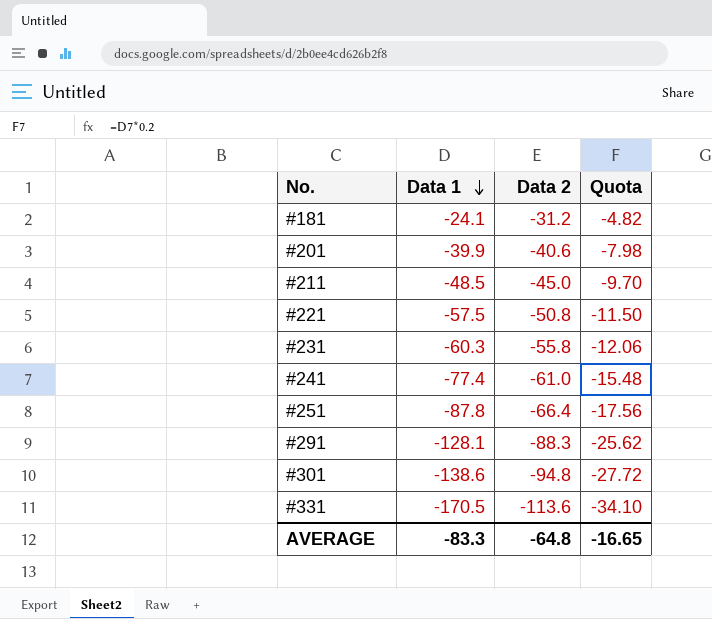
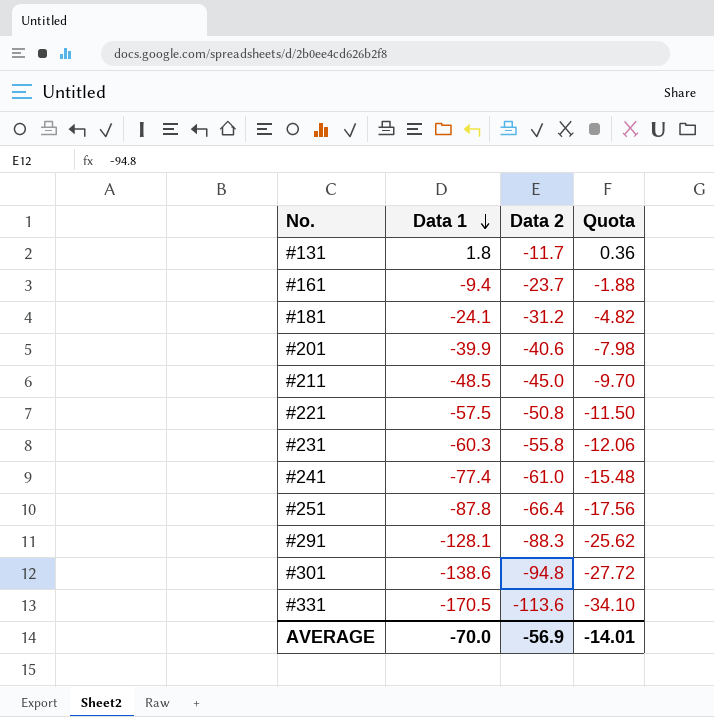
row #131: none -> 1.8 | -11.7 | 0.36
row #161: none -> -9.4 | -23.7 | -1.88
AVERAGE | Data 1: -83.3 -> -70.0
AVERAGE | Data 2: -64.8 -> -56.9
AVERAGE | Quota: -16.65 -> -14.01

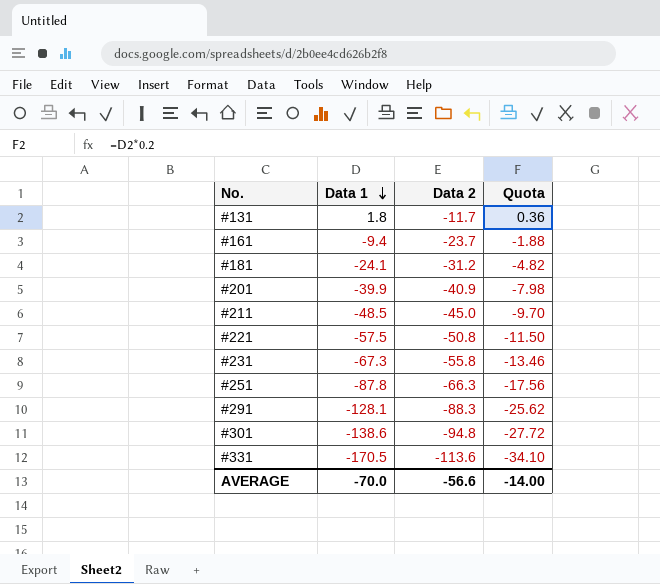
row #241: -77.4 | -61.0 | -15.48 -> none
#201 | Data 2: -40.6 -> -40.9
#231 | Data 1: -60.3 -> -67.3
#231 | Quota: -12.06 -> -13.46
#251 | Data 2: -66.4 -> -66.3
AVERAGE | Data 2: -56.9 -> -56.6
AVERAGE | Quota: -14.01 -> -14.00

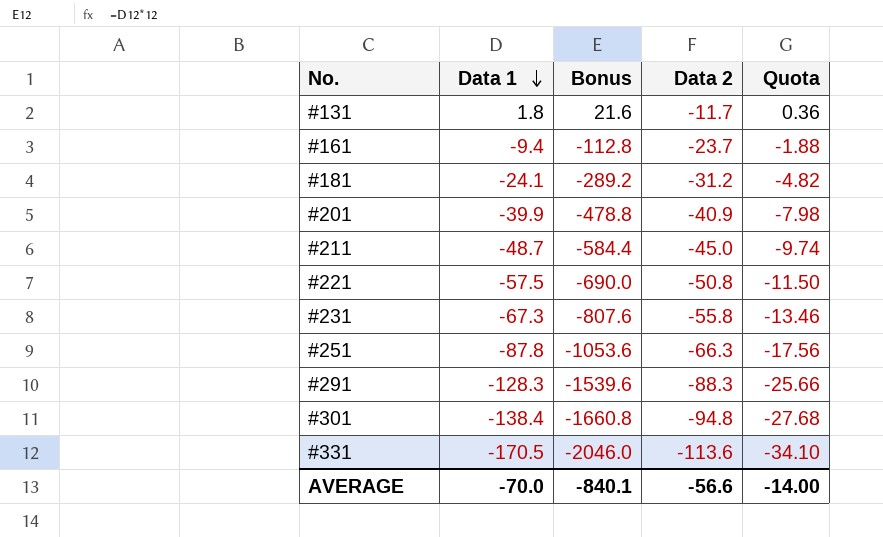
column Bonus | formula: none -> [Data 1] * 12
#211 | Data 1: -48.5 -> -48.7
#211 | Quota: -9.70 -> -9.74
#291 | Data 1: -128.1 -> -128.3
#291 | Quota: -25.62 -> -25.66
#301 | Data 1: -138.6 -> -138.4
#301 | Quota: -27.72 -> -27.68

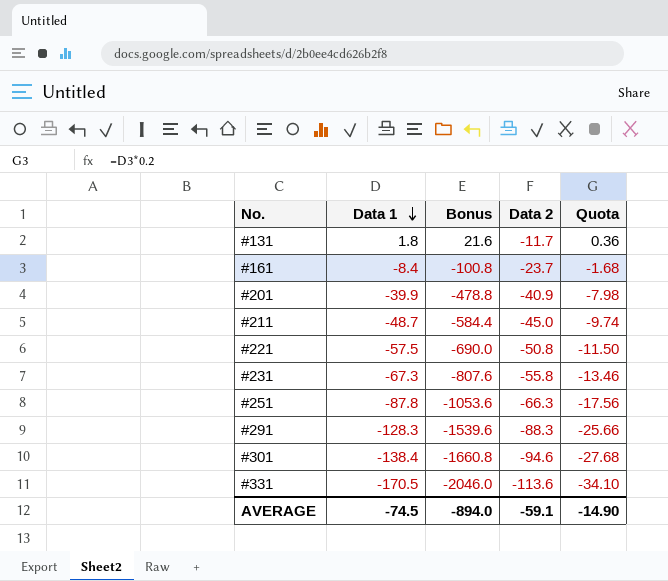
row #181: -24.1 | -289.2 | -31.2 | -4.82 -> none
#161 | Data 1: -9.4 -> -8.4
#161 | Bonus: -112.8 -> -100.8
#161 | Quota: -1.88 -> -1.68
#301 | Data 2: -94.8 -> -94.6
AVERAGE | Data 1: -70.0 -> -74.5
AVERAGE | Bonus: -840.1 -> -894.0
AVERAGE | Data 2: -56.6 -> -59.1
AVERAGE | Quota: -14.00 -> -14.90

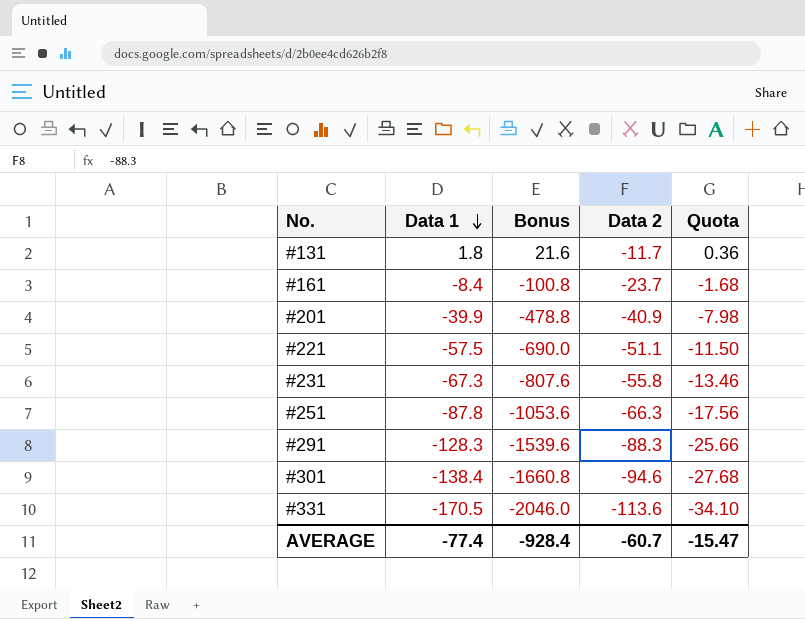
row #211: -48.7 | -584.4 | -45.0 | -9.74 -> none
#221 | Data 2: -50.8 -> -51.1
AVERAGE | Data 1: -74.5 -> -77.4
AVERAGE | Bonus: -894.0 -> -928.4
AVERAGE | Data 2: -59.1 -> -60.7
AVERAGE | Quota: -14.90 -> -15.47

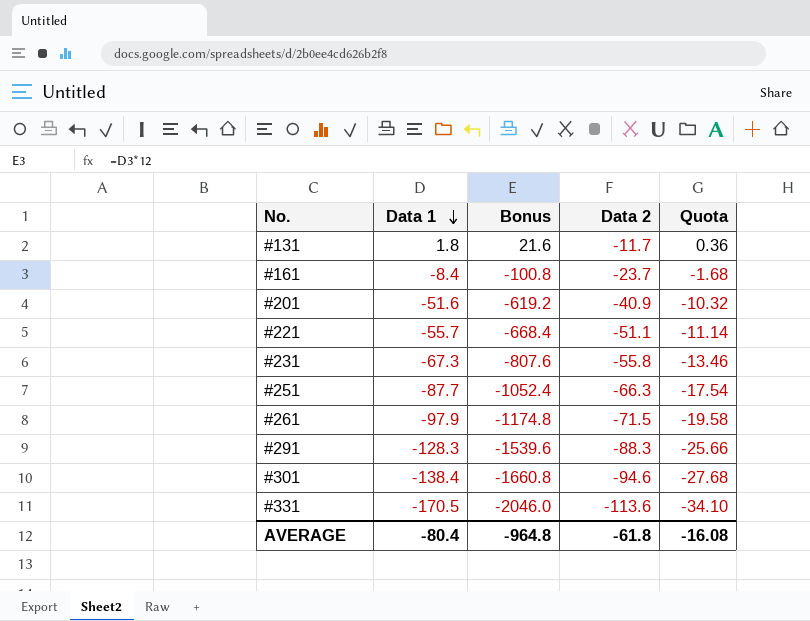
#201 | Data 1: -39.9 -> -51.6
#201 | Bonus: -478.8 -> -619.2
#201 | Quota: -7.98 -> -10.32
#221 | Data 1: -57.5 -> -55.7
#221 | Bonus: -690.0 -> -668.4
#221 | Quota: -11.50 -> -11.14
#251 | Data 1: -87.8 -> -87.7
#251 | Bonus: -1053.6 -> -1052.4
#251 | Quota: -17.56 -> -17.54
row #261: none -> -97.9 | -1174.8 | -71.5 | -19.58
AVERAGE | Data 1: -77.4 -> -80.4
AVERAGE | Bonus: -928.4 -> -964.8
AVERAGE | Data 2: -60.7 -> -61.8
AVERAGE | Quota: -15.47 -> -16.08

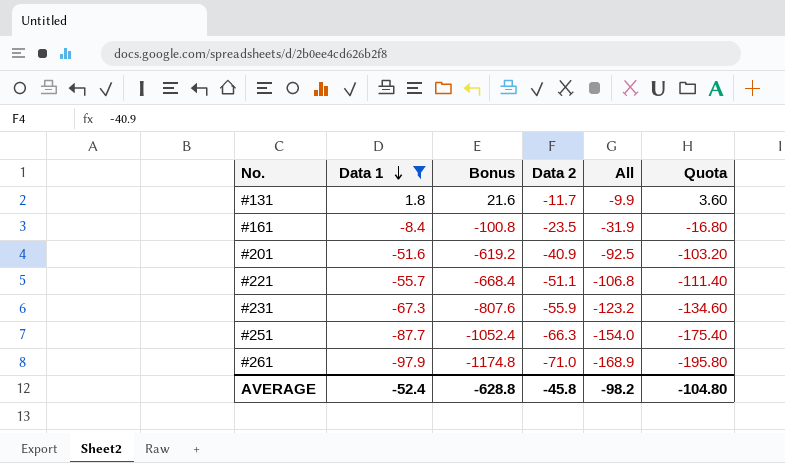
filter: none -> Data 1 >= -97.9
column All | formula: none -> [Data 1] + [Data 2]
column Quota | formula: [Data 1] * 0.2 -> [Data 1] * 2
#161 | Data 2: -23.7 -> -23.5
#231 | Data 2: -55.8 -> -55.9
#261 | Data 2: -71.5 -> -71.0
AVERAGE | Data 1: -80.4 -> -52.4
AVERAGE | Bonus: -964.8 -> -628.8
AVERAGE | Data 2: -61.8 -> -45.8
AVERAGE | Quota: -16.08 -> -104.80

